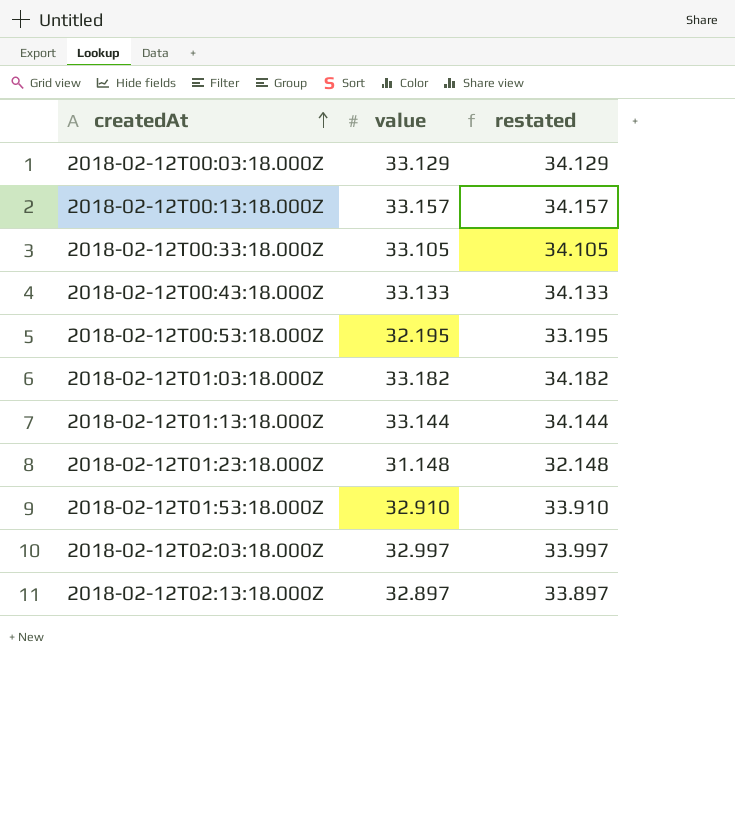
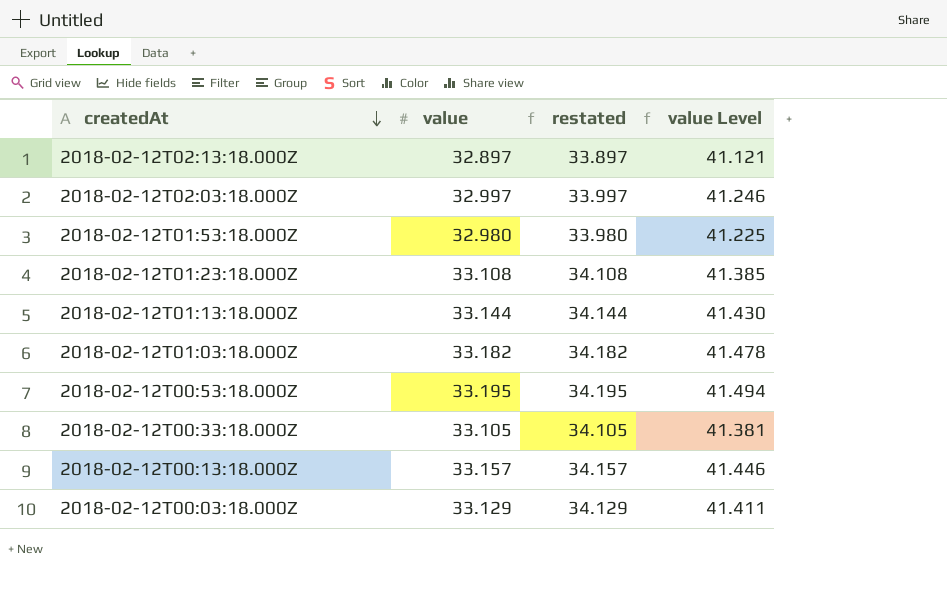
row order: createdAt ascending -> createdAt descending
column value Level | formula: none -> [value] * 1.25
row 2018-02-12T00:43:18.000Z: 33.133 | 34.133 -> none
2018-02-12T01:53:18.000Z | value: 32.910 -> 32.980
2018-02-12T01:53:18.000Z | restated: 33.910 -> 33.980
2018-02-12T01:23:18.000Z | value: 31.148 -> 33.108
2018-02-12T01:23:18.000Z | restated: 32.148 -> 34.108
2018-02-12T00:53:18.000Z | value: 32.195 -> 33.195
2018-02-12T00:53:18.000Z | restated: 33.195 -> 34.195

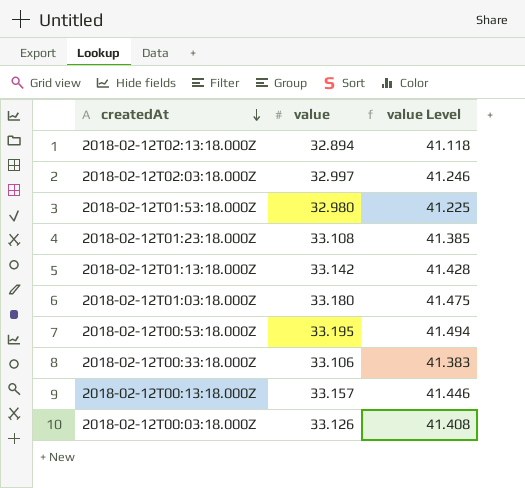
column restated | formula: [value] + 1 -> none
2018-02-12T02:13:18.000Z | value: 32.897 -> 32.894
2018-02-12T02:13:18.000Z | value Level: 41.121 -> 41.118
2018-02-12T01:13:18.000Z | value: 33.144 -> 33.142
2018-02-12T01:13:18.000Z | value Level: 41.430 -> 41.428
2018-02-12T01:03:18.000Z | value: 33.182 -> 33.180
2018-02-12T01:03:18.000Z | value Level: 41.478 -> 41.475
2018-02-12T00:33:18.000Z | value: 33.105 -> 33.106
2018-02-12T00:33:18.000Z | value Level: 41.381 -> 41.383
2018-02-12T00:03:18.000Z | value: 33.129 -> 33.126
2018-02-12T00:03:18.000Z | value Level: 41.411 -> 41.408

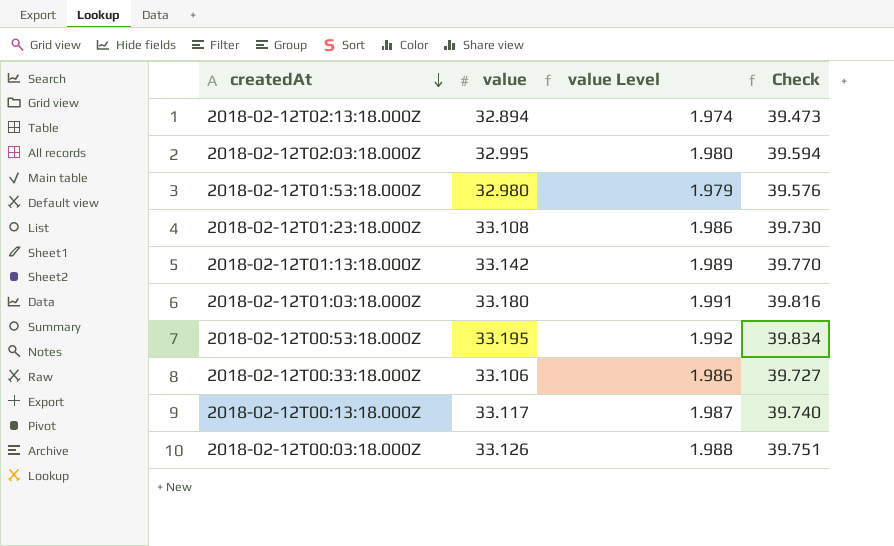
column value Level | formula: [value] * 1.25 -> [value] * 0.06
column Check | formula: none -> [value] * 1.2
2018-02-12T02:03:18.000Z | value: 32.997 -> 32.995
2018-02-12T00:13:18.000Z | value: 33.157 -> 33.117

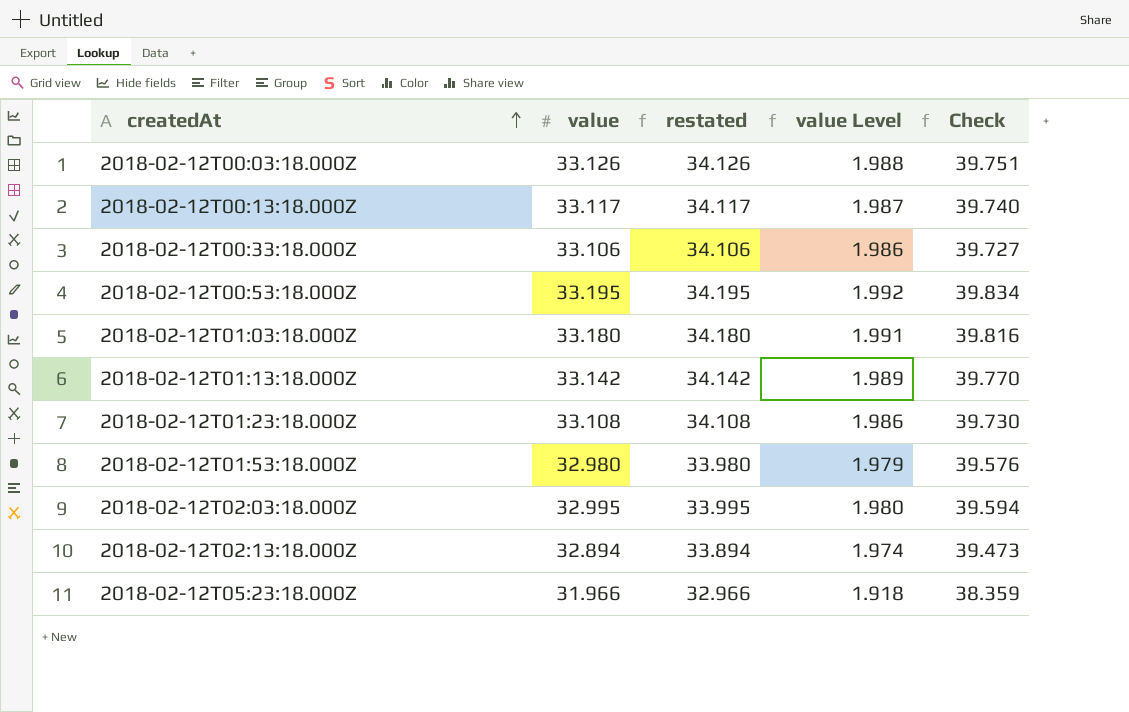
row order: createdAt descending -> createdAt ascending
column restated | formula: none -> [value] + 1
row 2018-02-12T05:23:18.000Z: none -> 31.966 | 32.966 | 1.918 | 38.359

